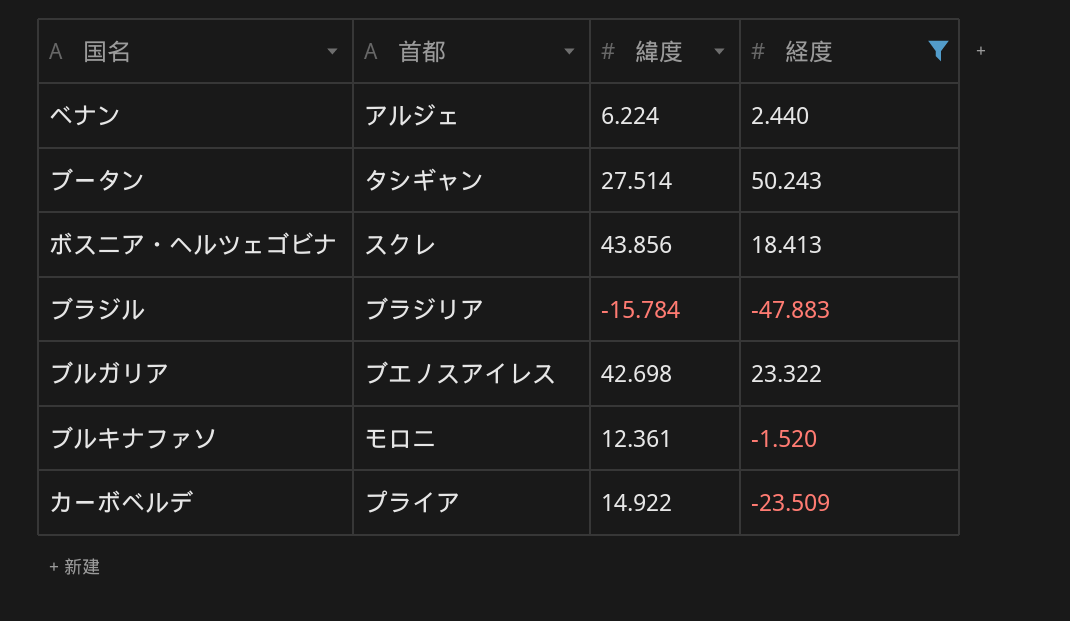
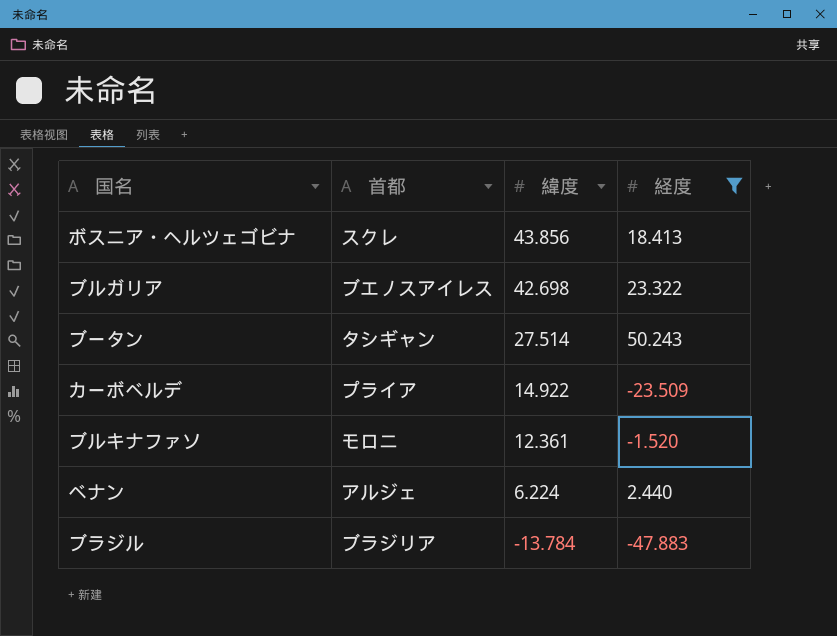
row order: none -> 緯度 descending
ブラジル | 緯度: -15.784 -> -13.784

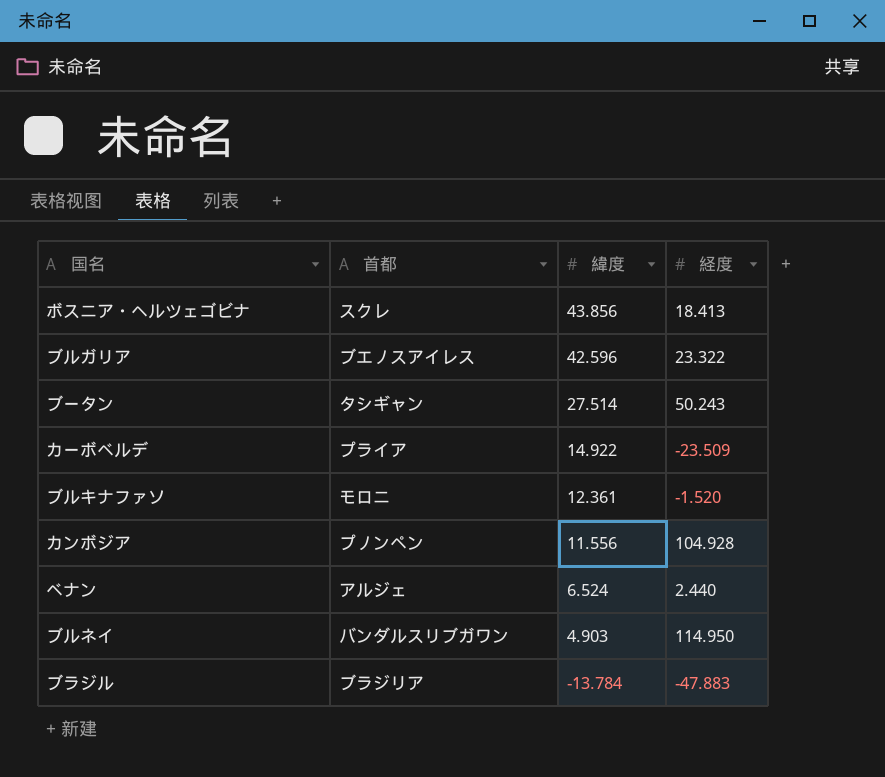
filter: 経度 <= 50.243 -> none
ブルガリア | 緯度: 42.698 -> 42.596
ベナン | 緯度: 6.224 -> 6.524

